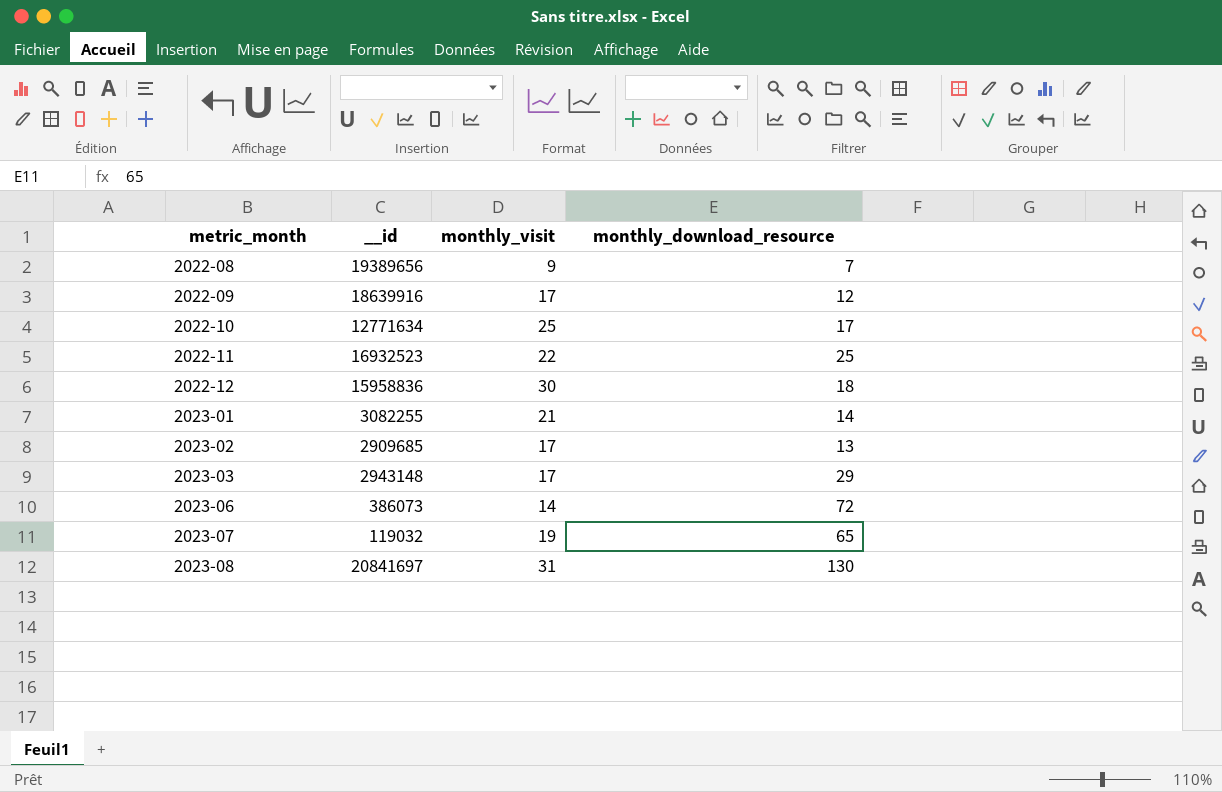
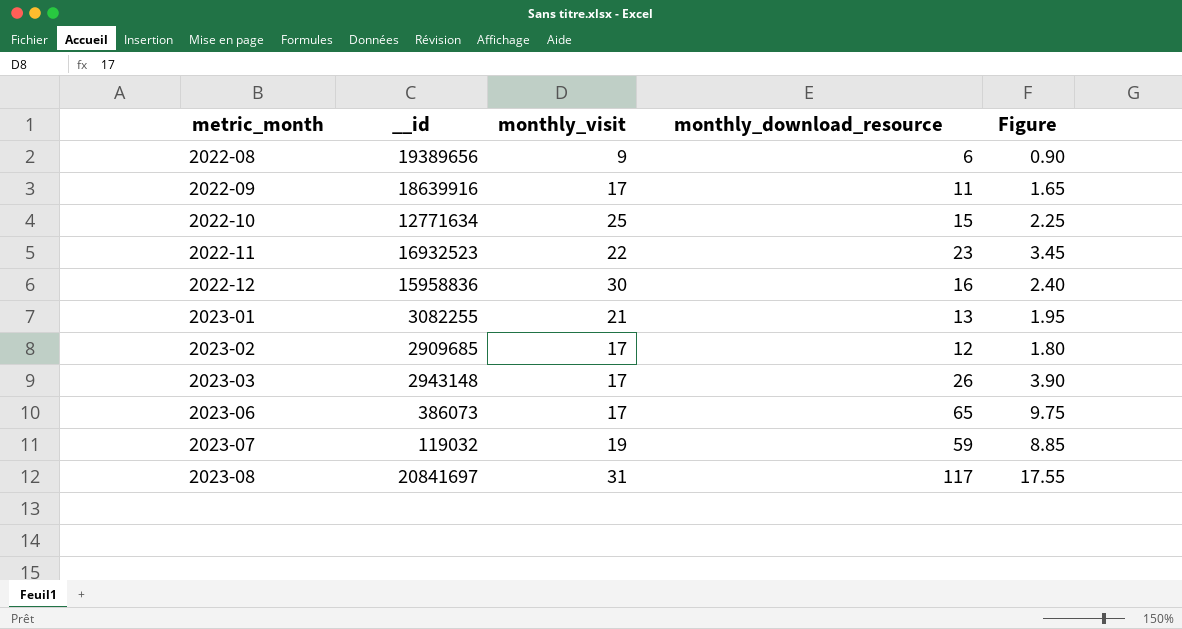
column Figure | formula: none -> [monthly_download_resource] * 0.15
2022-08 | monthly_download_resource: 7 -> 6
2022-09 | monthly_download_resource: 12 -> 11
2022-10 | monthly_download_resource: 17 -> 15
2022-11 | monthly_download_resource: 25 -> 23
2022-12 | monthly_download_resource: 18 -> 16
2023-01 | monthly_download_resource: 14 -> 13
2023-02 | monthly_download_resource: 13 -> 12
2023-03 | monthly_download_resource: 29 -> 26
2023-06 | monthly_visit: 14 -> 17
2023-06 | monthly_download_resource: 72 -> 65
2023-07 | monthly_download_resource: 65 -> 59
2023-08 | monthly_download_resource: 130 -> 117

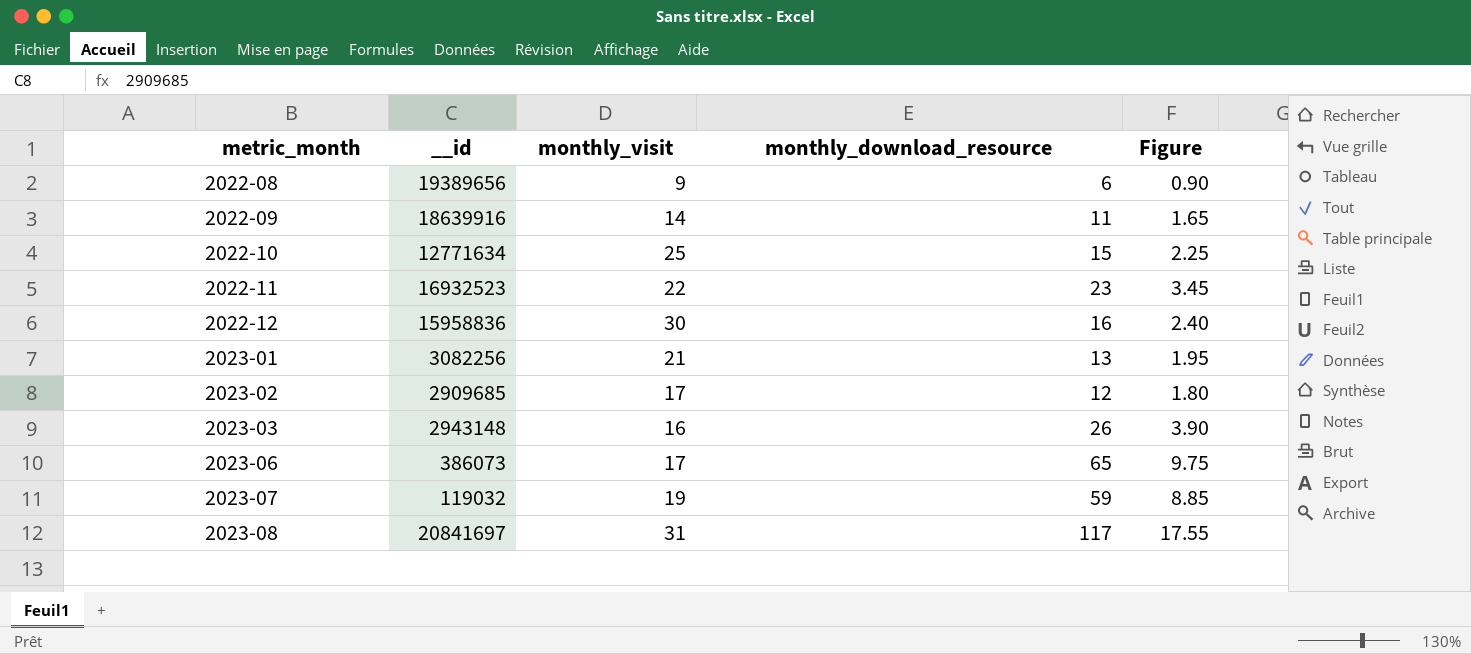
2022-09 | monthly_visit: 17 -> 14
2023-01 | __id: 3082255 -> 3082256
2023-03 | monthly_visit: 17 -> 16

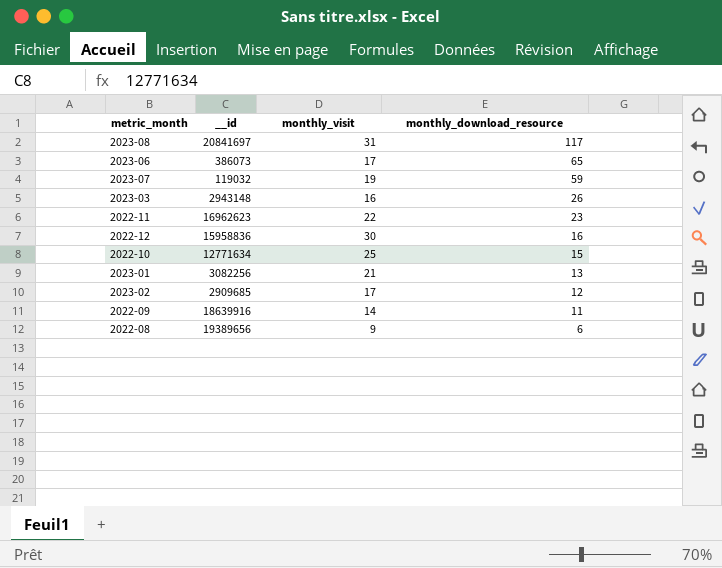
row order: metric_month ascending -> monthly_download_resource descending
column Figure | formula: [monthly_download_resource] * 0.15 -> none
2022-11 | __id: 16932523 -> 16962623

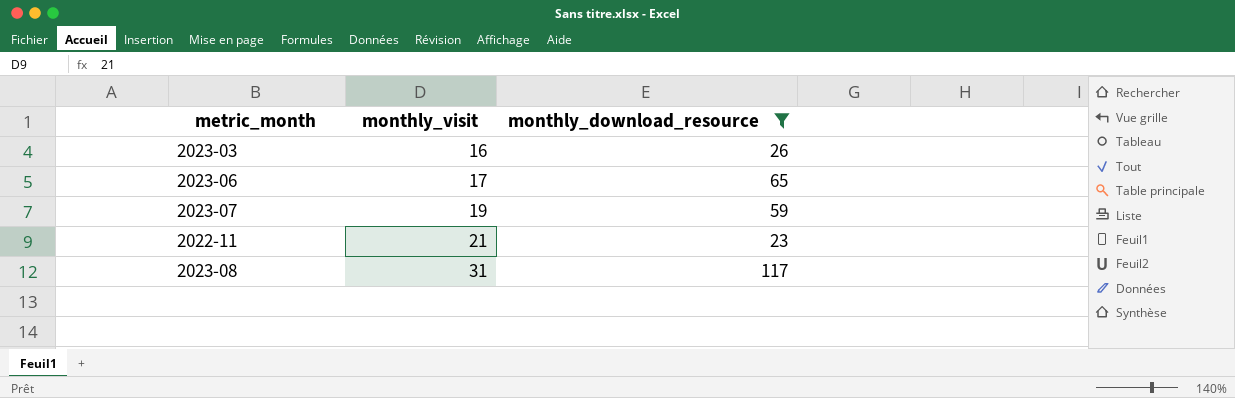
filter: none -> monthly_download_resource >= 23
row order: monthly_download_resource descending -> monthly_visit ascending
column __id | position: 2 -> none
2022-11 | monthly_visit: 22 -> 21

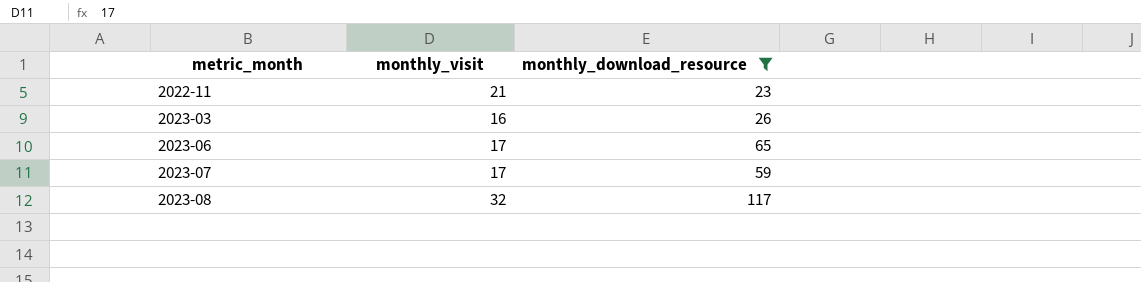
row order: monthly_visit ascending -> metric_month ascending
2023-07 | monthly_visit: 19 -> 17
2023-08 | monthly_visit: 31 -> 32

